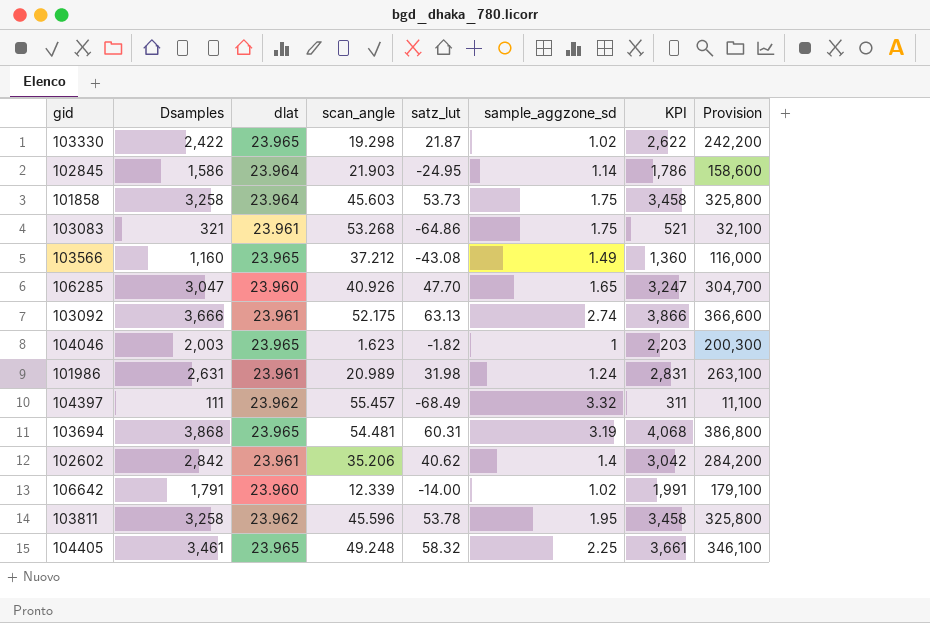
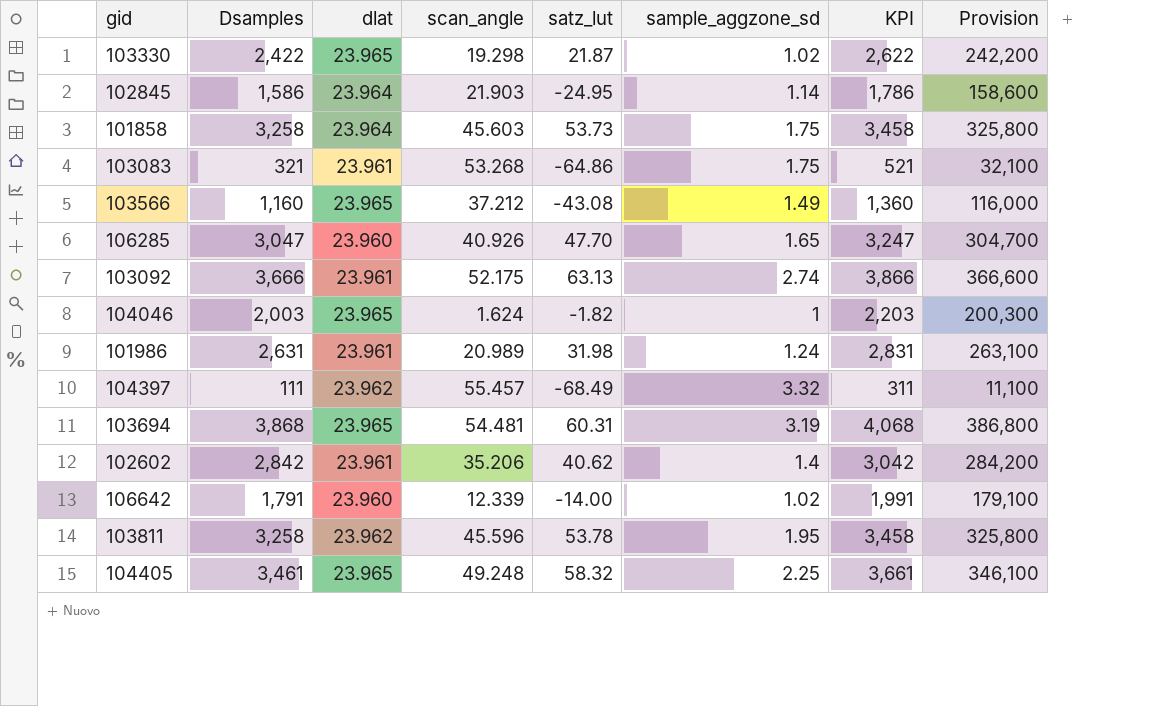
104046 | scan_angle: 1.623 -> 1.624

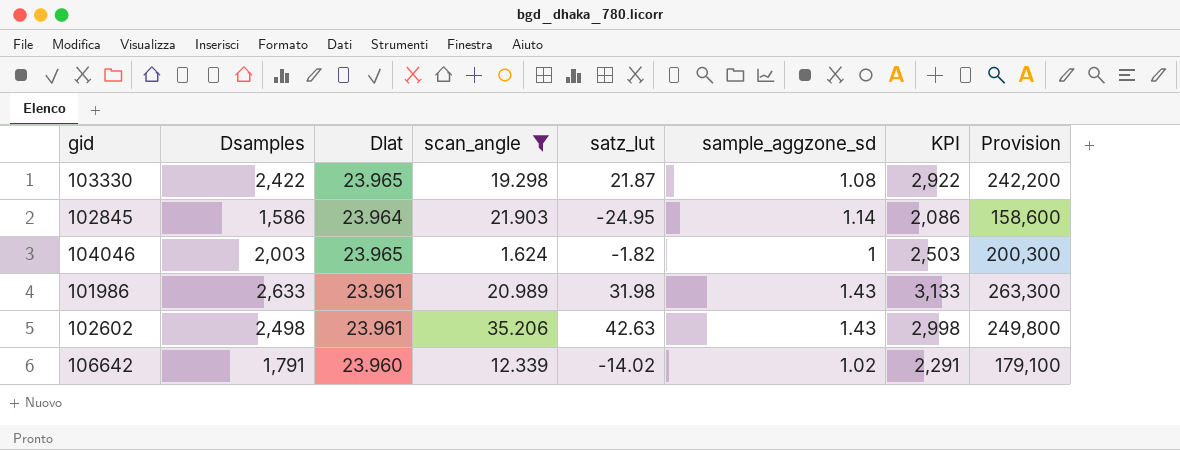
filter: none -> scan_angle <= 35.206
column name: dlat -> Dlat
column KPI | formula: [Dsamples] + 200 -> [Dsamples] + 500
103330 | sample_aggzone_sd: 1.02 -> 1.08
101986 | Dsamples: 2,631 -> 2,633
101986 | sample_aggzone_sd: 1.24 -> 1.43
101986 | Provision: 263,100 -> 263,300
102602 | Dsamples: 2,842 -> 2,498
102602 | satz_lut: 40.62 -> 42.63
102602 | sample_aggzone_sd: 1.4 -> 1.43
102602 | Provision: 284,200 -> 249,800
106642 | satz_lut: -14.00 -> -14.02

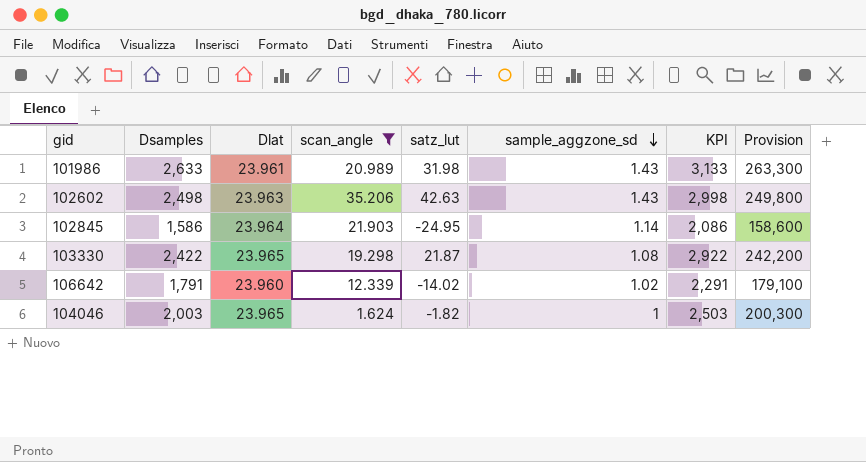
row order: none -> sample_aggzone_sd descending
102602 | Dlat: 23.961 -> 23.963

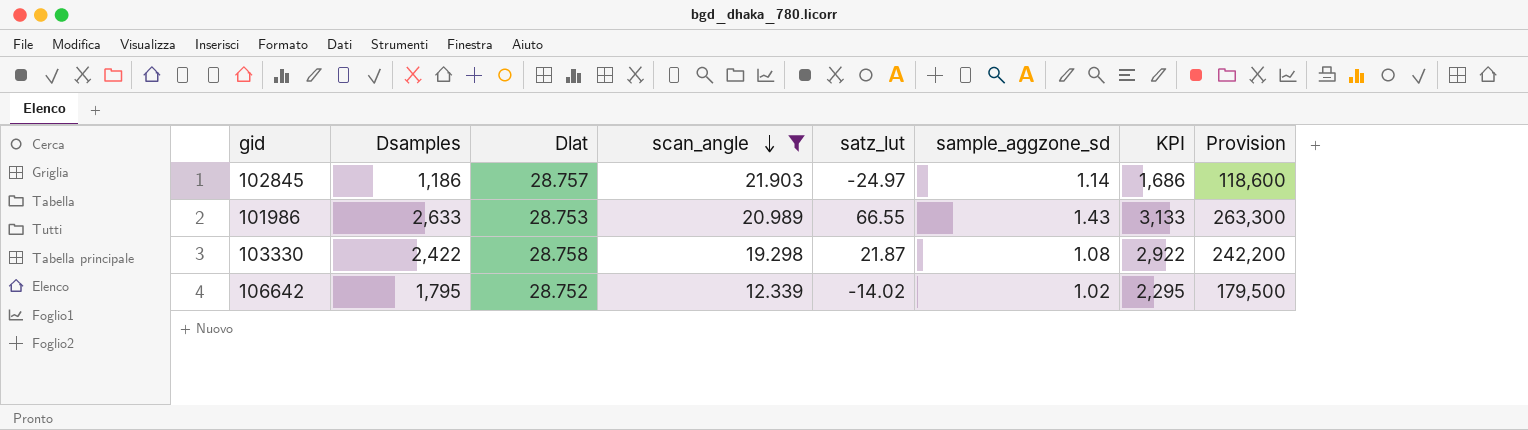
row order: sample_aggzone_sd descending -> scan_angle descending
row 102602: 2,498 | 23.963 | 35.206 | 42.63 | 1.43 | 2,998 | 249,800 -> none
row 104046: 2,003 | 23.965 | 1.624 | -1.82 | 1 | 2,503 | 200,300 -> none
102845 | Dsamples: 1,586 -> 1,186
102845 | Dlat: 23.964 -> 28.757
102845 | satz_lut: -24.95 -> -24.97
102845 | KPI: 2,086 -> 1,686
102845 | Provision: 158,600 -> 118,600
101986 | Dlat: 23.961 -> 28.753
101986 | satz_lut: 31.98 -> 66.55
103330 | Dlat: 23.965 -> 28.758
106642 | Dsamples: 1,791 -> 1,795
106642 | Dlat: 23.960 -> 28.752
106642 | KPI: 2,291 -> 2,295
106642 | Provision: 179,100 -> 179,500

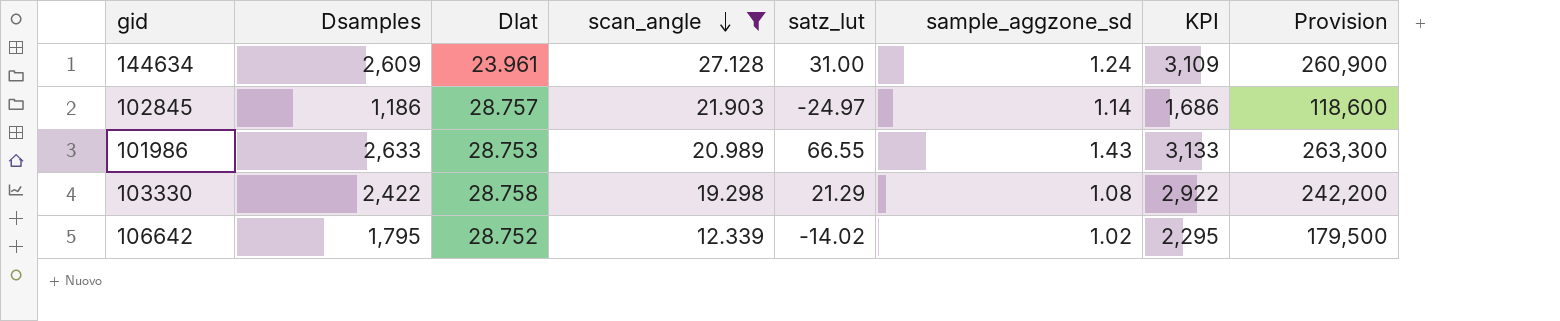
row 144634: none -> 2,609 | 23.961 | 27.128 | 31.00 | 1.24 | 3,109 | 260,900
103330 | satz_lut: 21.87 -> 21.29

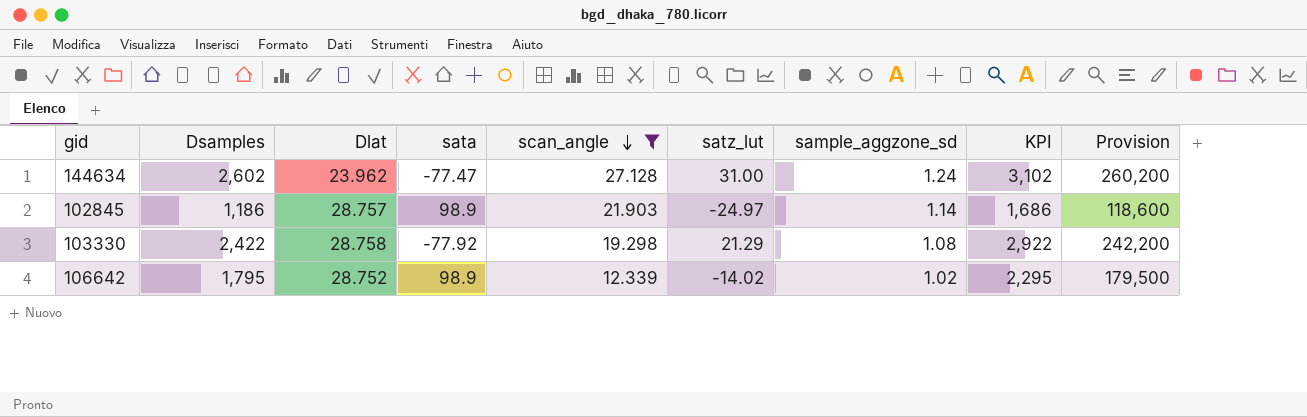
column sata | position: none -> 4
row 101986: 2,633 | 28.753 | 20.989 | 66.55 | 1.43 | 3,133 | 263,300 -> none
144634 | Dsamples: 2,609 -> 2,602
144634 | Dlat: 23.961 -> 23.962
144634 | KPI: 3,109 -> 3,102
144634 | Provision: 260,900 -> 260,200

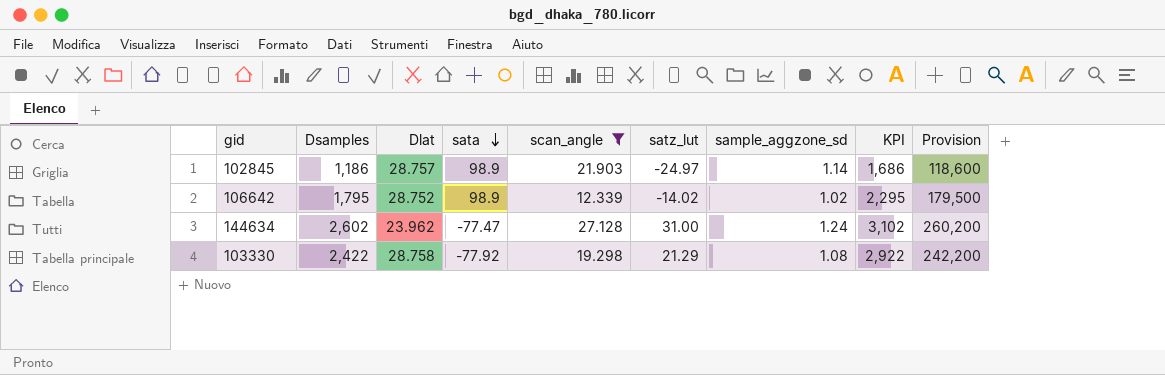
row order: scan_angle descending -> sata descending

